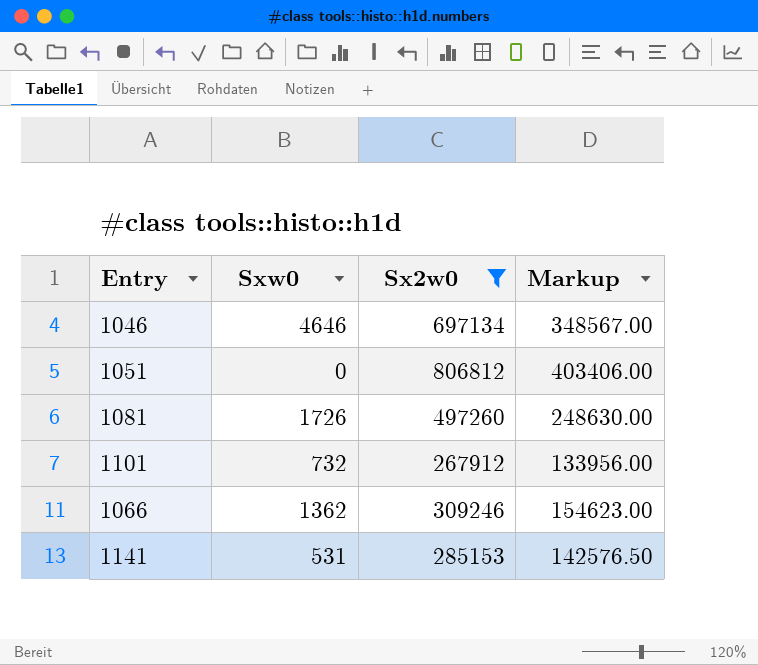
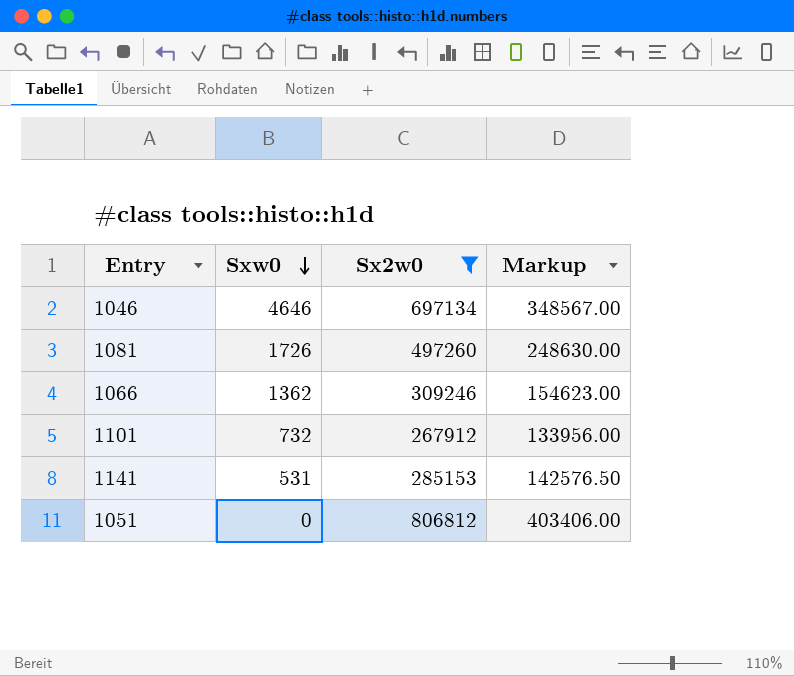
row order: none -> Sxw0 descending

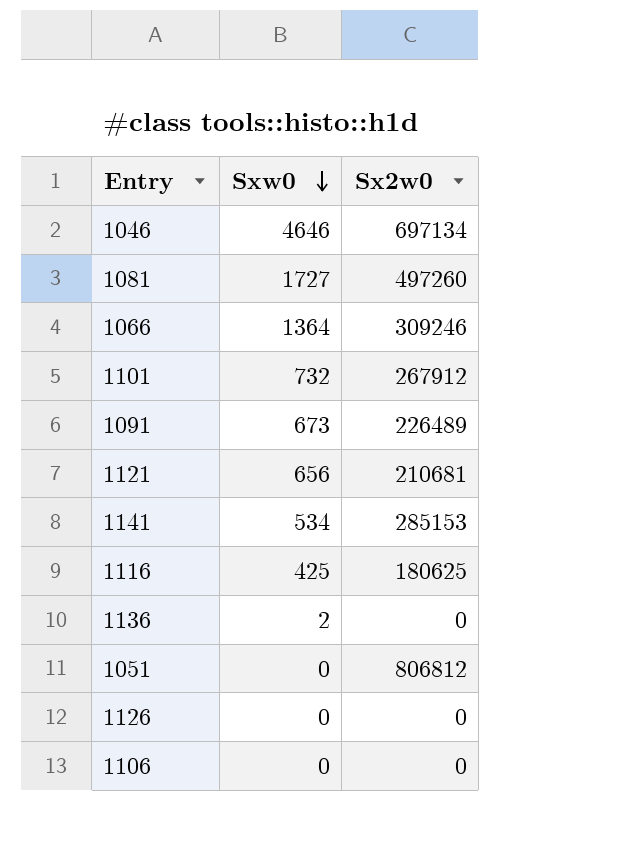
filter: Sx2w0 >= 267912 -> none
column Markup | formula: [Sx2w0] * 0.5 -> none
1081 | Sxw0: 1726 -> 1727
1066 | Sxw0: 1362 -> 1364
1141 | Sxw0: 531 -> 534

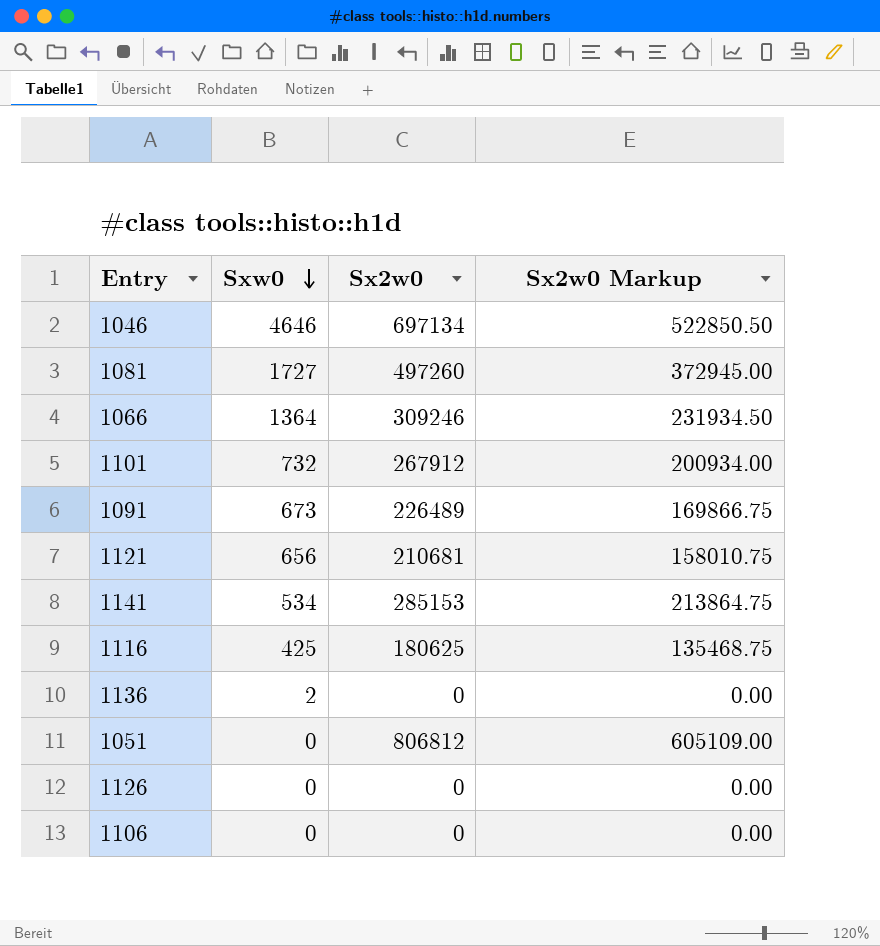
column Sx2w0 Markup | formula: none -> [Sx2w0] * 0.75

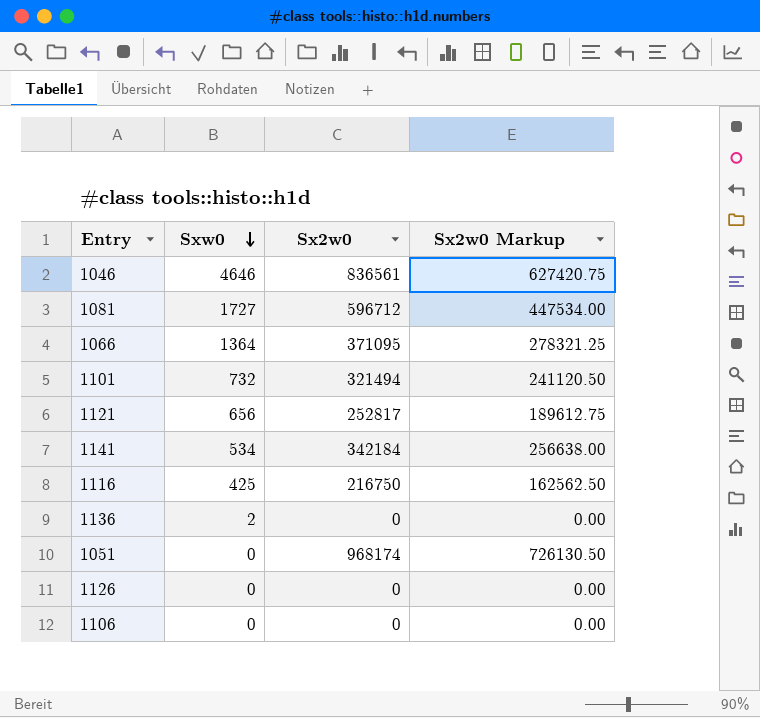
row 1091: 673 | 226489 | 169866.75 -> none
1046 | Sx2w0: 697134 -> 836561
1046 | Sx2w0 Markup: 522850.50 -> 627420.75
1081 | Sx2w0: 497260 -> 596712
1081 | Sx2w0 Markup: 372945.00 -> 447534.00
1066 | Sx2w0: 309246 -> 371095
1066 | Sx2w0 Markup: 231934.50 -> 278321.25
1101 | Sx2w0: 267912 -> 321494
1101 | Sx2w0 Markup: 200934.00 -> 241120.50
1121 | Sx2w0: 210681 -> 252817
1121 | Sx2w0 Markup: 158010.75 -> 189612.75
1141 | Sx2w0: 285153 -> 342184
1141 | Sx2w0 Markup: 213864.75 -> 256638.00
1116 | Sx2w0: 180625 -> 216750
1116 | Sx2w0 Markup: 135468.75 -> 162562.50
1051 | Sx2w0: 806812 -> 968174
1051 | Sx2w0 Markup: 605109.00 -> 726130.50

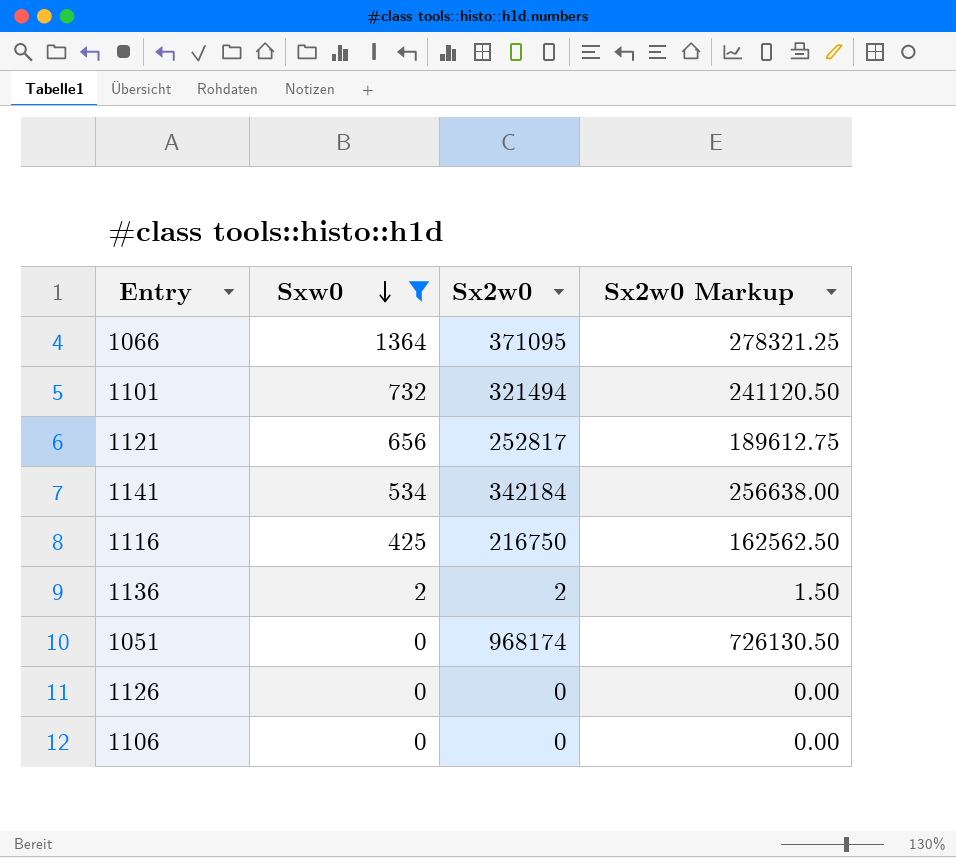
filter: none -> Sxw0 <= 1364
1136 | Sx2w0: 0 -> 2
1136 | Sx2w0 Markup: 0.00 -> 1.50

